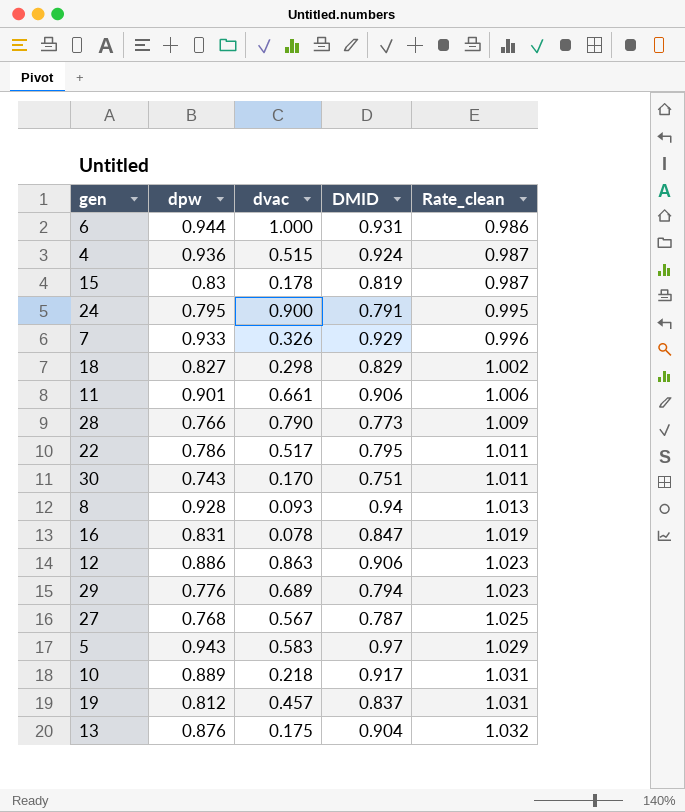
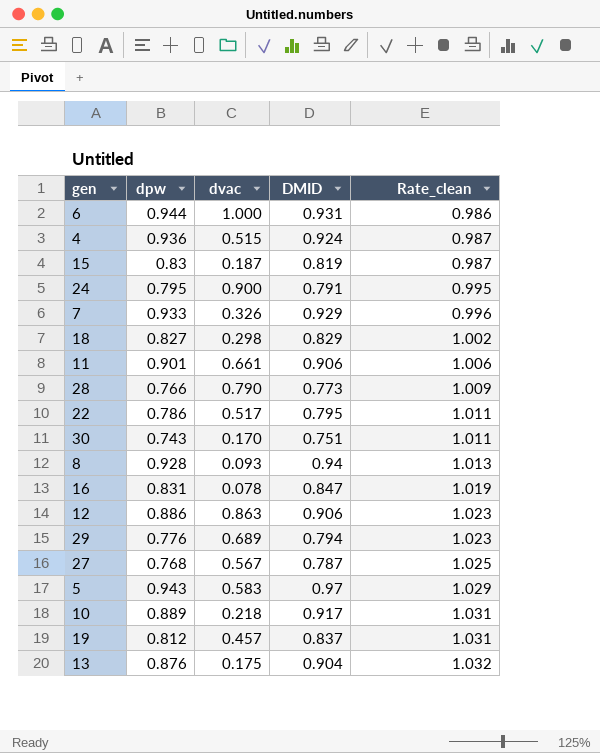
15 | dvac: 0.178 -> 0.187

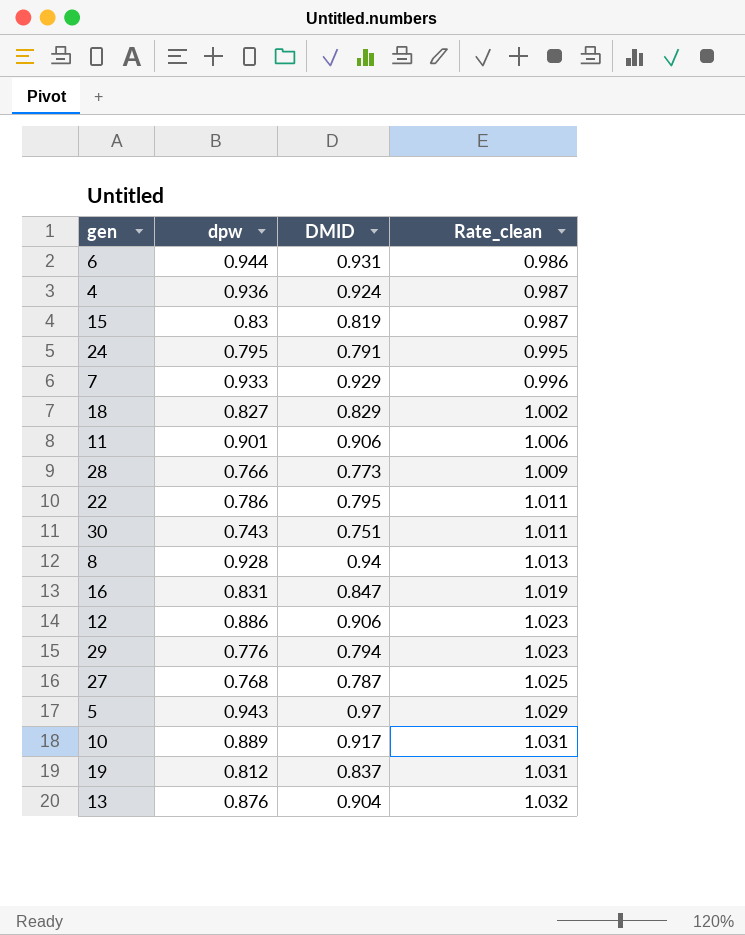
column dvac | position: 3 -> none

